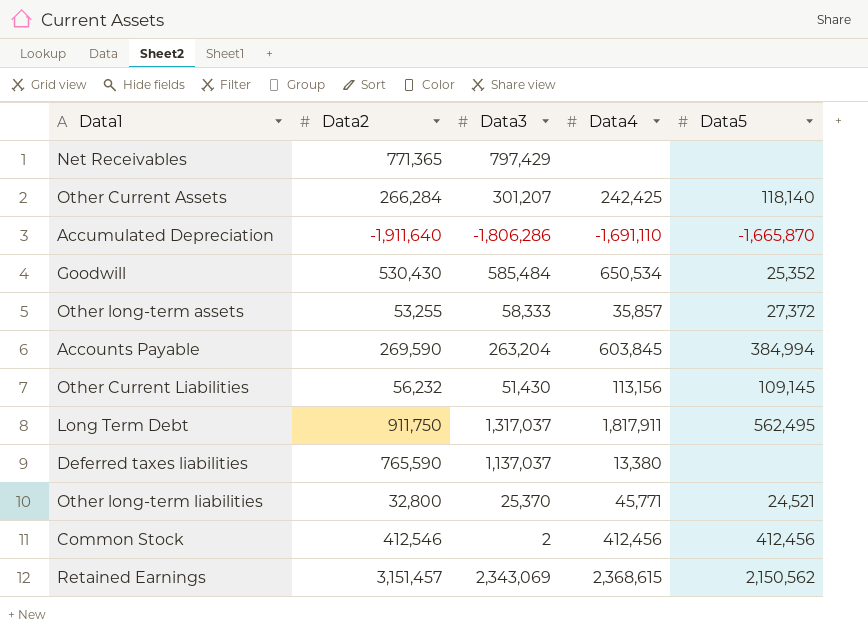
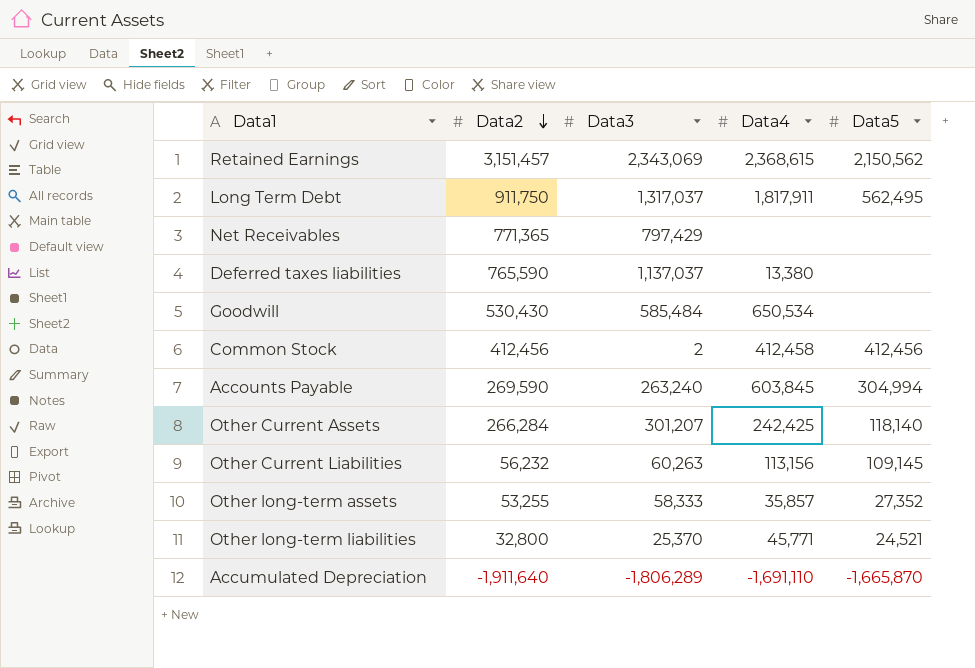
row order: none -> Data2 descending
Goodwill | Data5: 25,352 -> none
Common Stock | Data2: 412,546 -> 412,456
Common Stock | Data4: 412,456 -> 412,458
Accounts Payable | Data3: 263,204 -> 263,240
Accounts Payable | Data5: 384,994 -> 304,994
Other Current Liabilities | Data3: 51,430 -> 60,263
Other long-term assets | Data5: 27,372 -> 27,352
Accumulated Depreciation | Data3: -1,806,286 -> -1,806,289

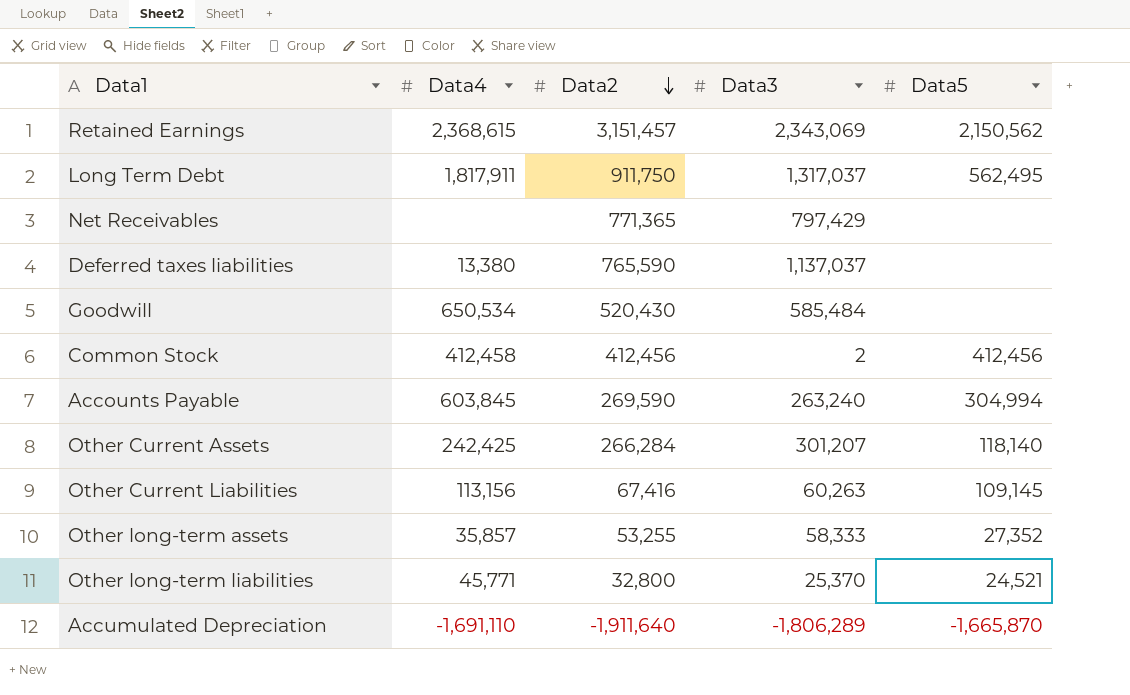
column Data4 | position: 4 -> 2
Goodwill | Data2: 530,430 -> 520,430
Other Current Liabilities | Data2: 56,232 -> 67,416

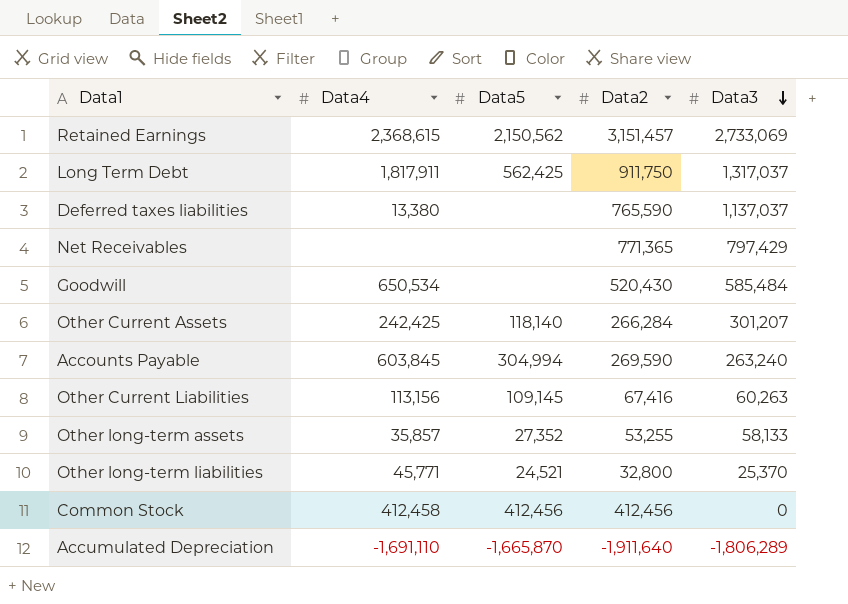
row order: Data2 descending -> Data3 descending
column Data5 | position: 5 -> 3
Retained Earnings | Data3: 2,343,069 -> 2,733,069
Long Term Debt | Data5: 562,495 -> 562,425
Other long-term assets | Data3: 58,333 -> 58,133
Common Stock | Data3: 2 -> 0

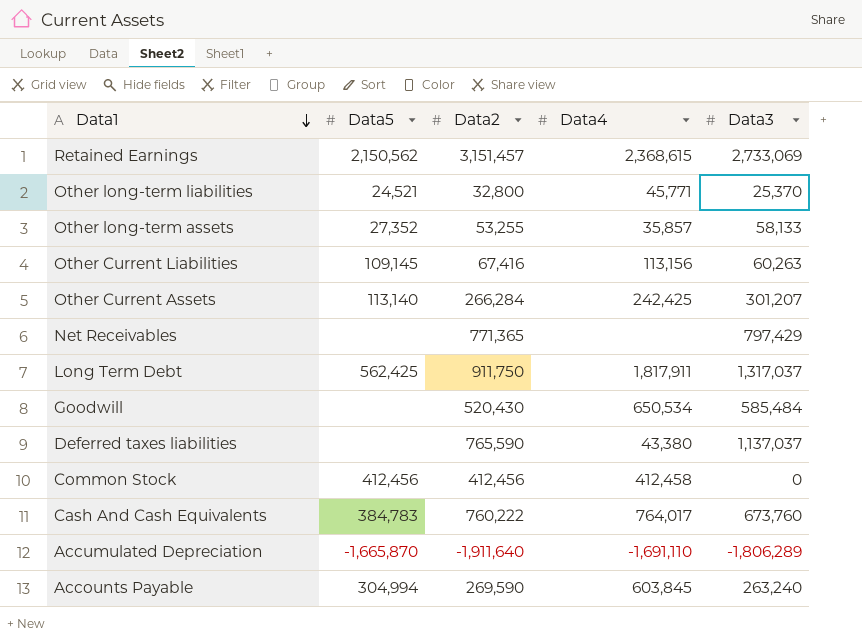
row order: Data3 descending -> Data1 descending
column Data4 | position: 2 -> 4
Other Current Assets | Data5: 118,140 -> 113,140
Deferred taxes liabilities | Data4: 13,380 -> 43,380
row Cash And Cash Equivalents: none -> 384,783 | 760,222 | 764,017 | 673,760

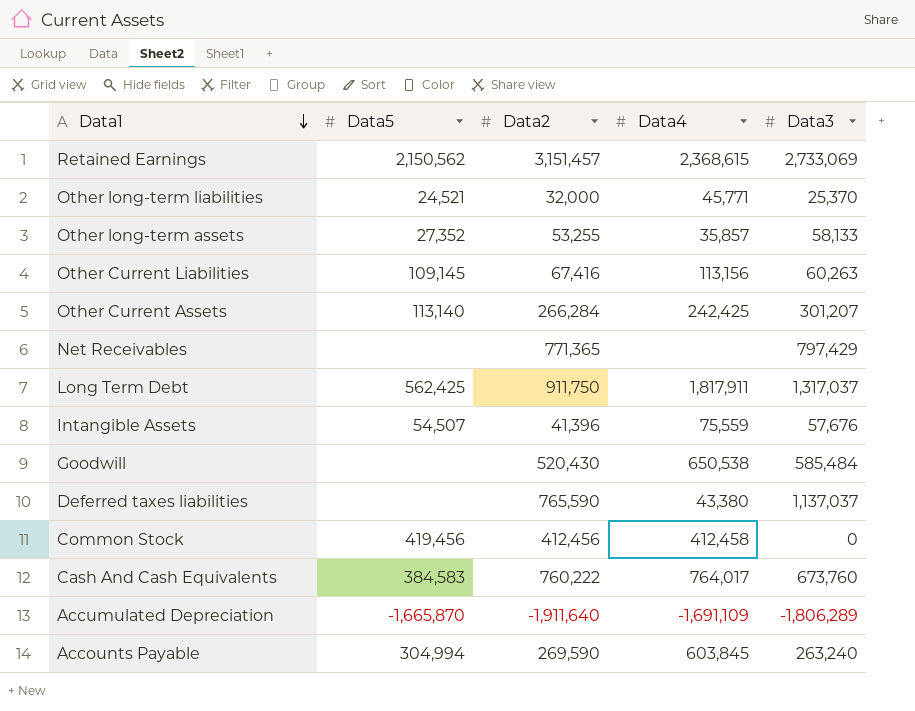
Other long-term liabilities | Data2: 32,800 -> 32,000
row Intangible Assets: none -> 54,507 | 41,396 | 75,559 | 57,676
Goodwill | Data4: 650,534 -> 650,538
Common Stock | Data5: 412,456 -> 419,456
Cash And Cash Equivalents | Data5: 384,783 -> 384,583
Accumulated Depreciation | Data4: -1,691,110 -> -1,691,109

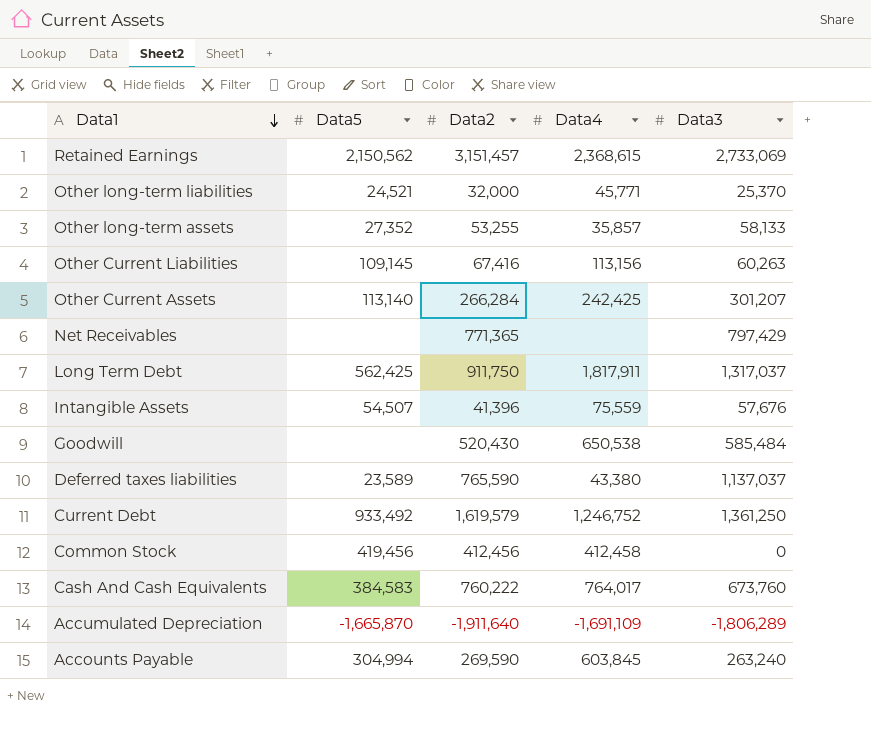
Deferred taxes liabilities | Data5: none -> 23,589
row Current Debt: none -> 933,492 | 1,619,579 | 1,246,752 | 1,361,250

